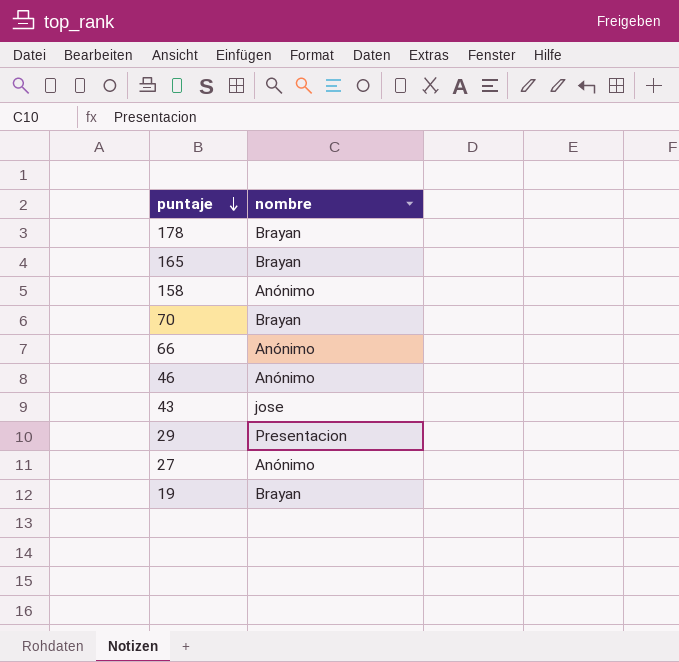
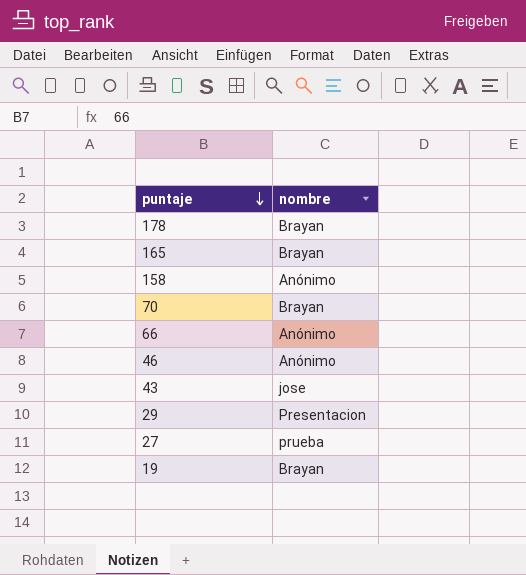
27 | nombre: Anónimo -> prueba

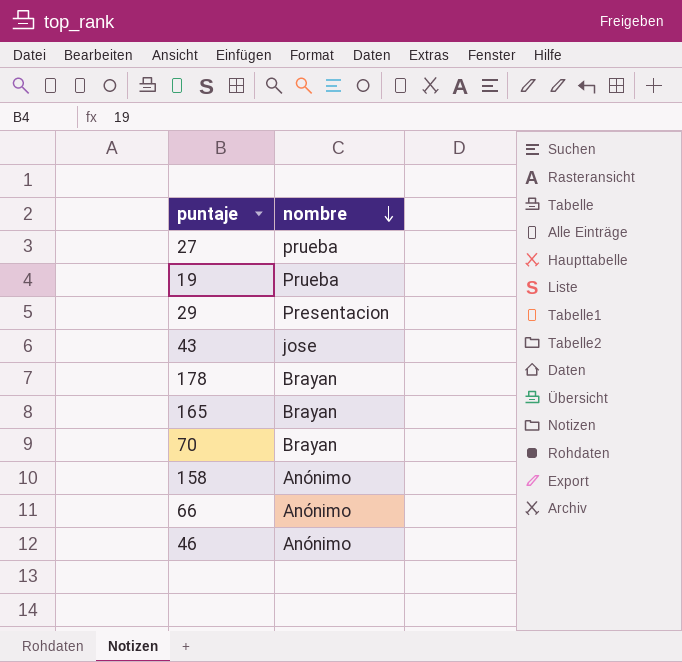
row order: puntaje descending -> nombre descending
19 | nombre: Brayan -> Prueba

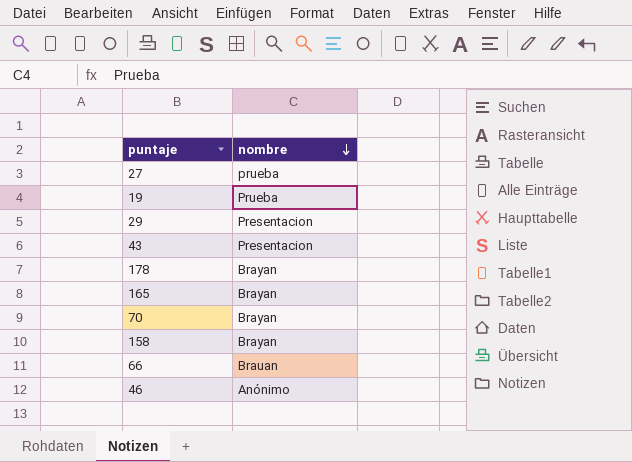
43 | nombre: jose -> Presentacion
158 | nombre: Anónimo -> Brayan
66 | nombre: Anónimo -> Brauan

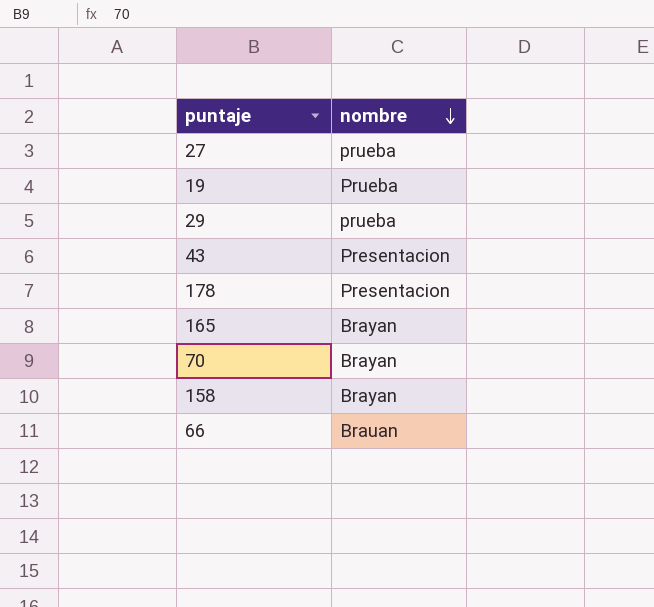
row 46: Anónimo -> none
29 | nombre: Presentacion -> prueba
178 | nombre: Brayan -> Presentacion

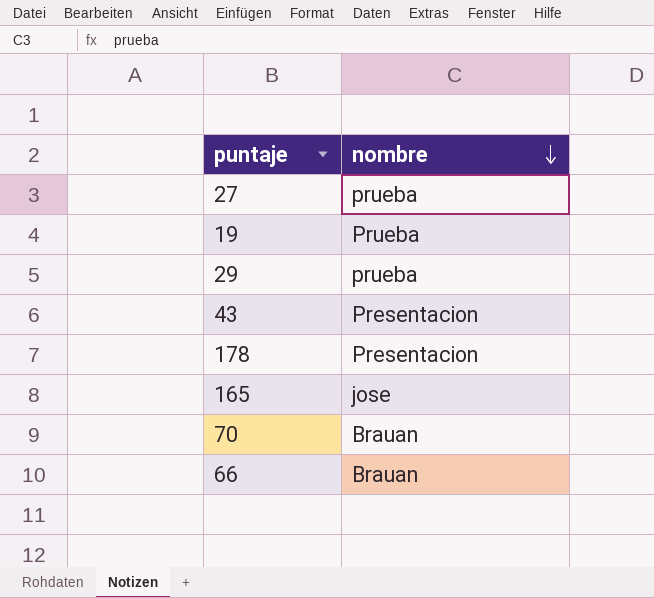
row 158: Brayan -> none
165 | nombre: Brayan -> jose
70 | nombre: Brayan -> Brauan

